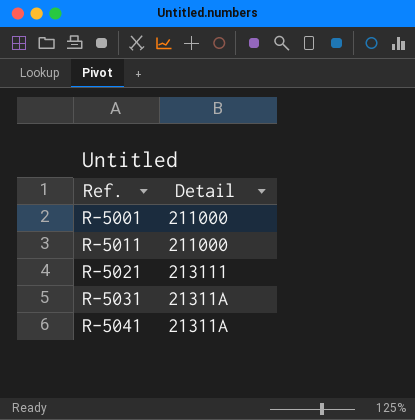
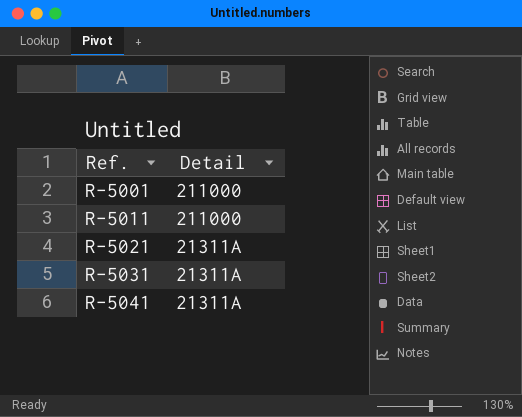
R-5021 | Detail: 213111 -> 21311A

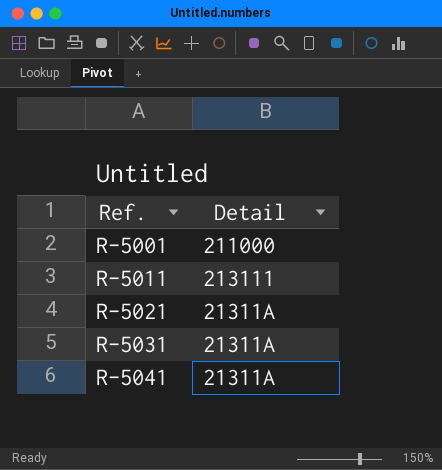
R-5011 | Detail: 211000 -> 213111

